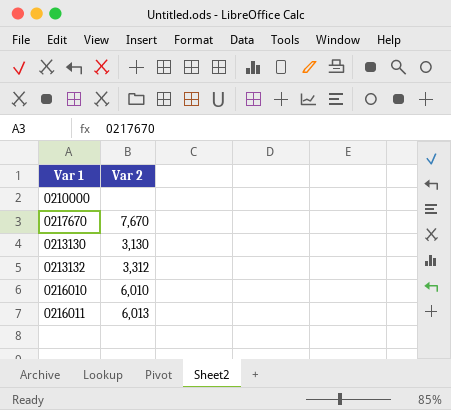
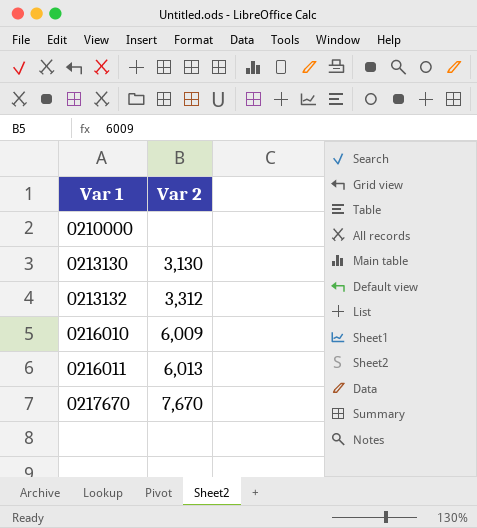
row order: none -> Var 1 ascending
0216010 | Var 2: 6,010 -> 6,009

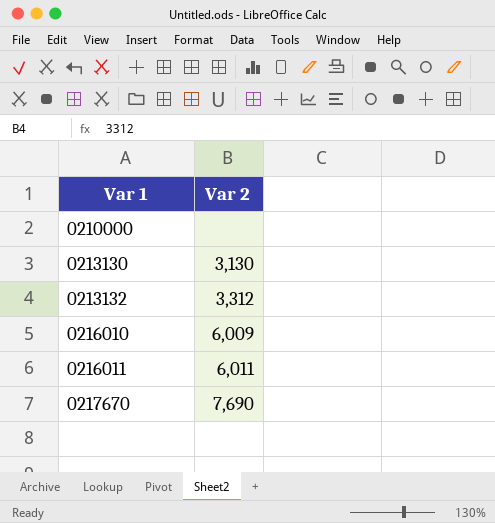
0216011 | Var 2: 6,013 -> 6,011
0217670 | Var 2: 7,670 -> 7,690

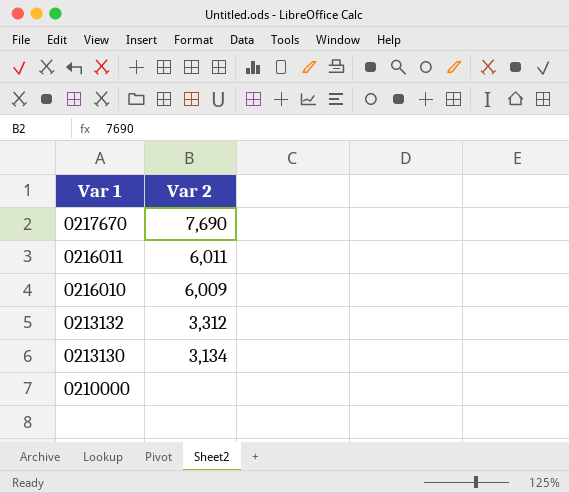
row order: Var 1 ascending -> Var 1 descending
0213130 | Var 2: 3,130 -> 3,134

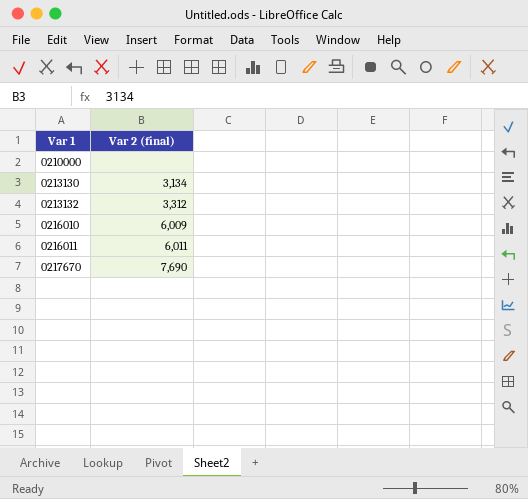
row order: Var 1 descending -> Var 1 ascending
column name: Var 2 -> Var 2 (final)

